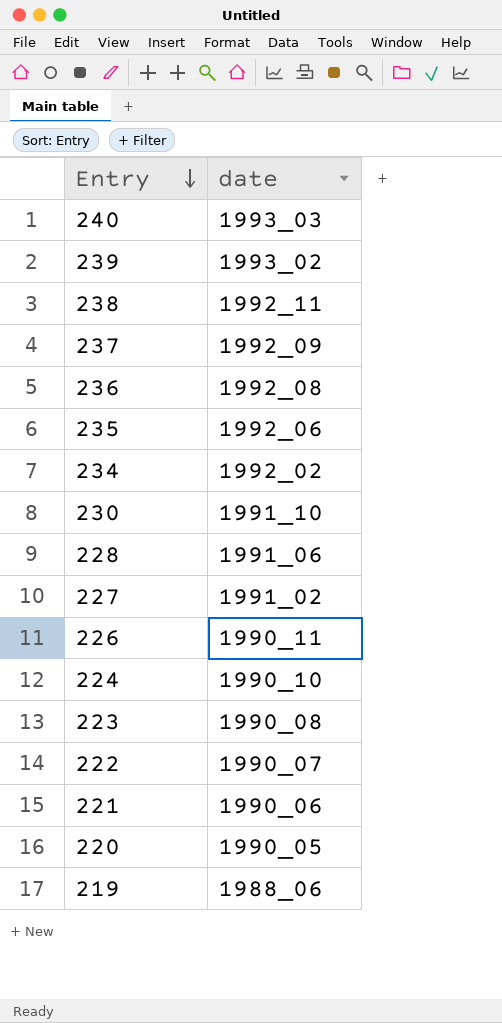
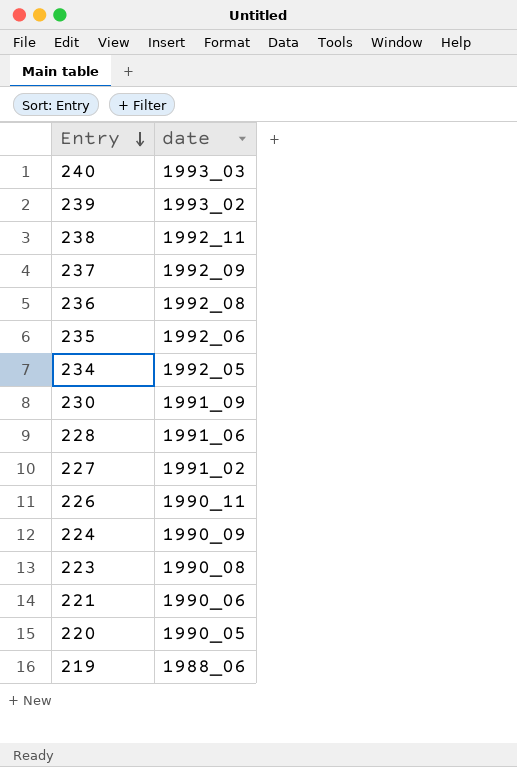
row 222: 1990_07 -> none
234 | date: 1992_02 -> 1992_05
230 | date: 1991_10 -> 1991_09
224 | date: 1990_10 -> 1990_09

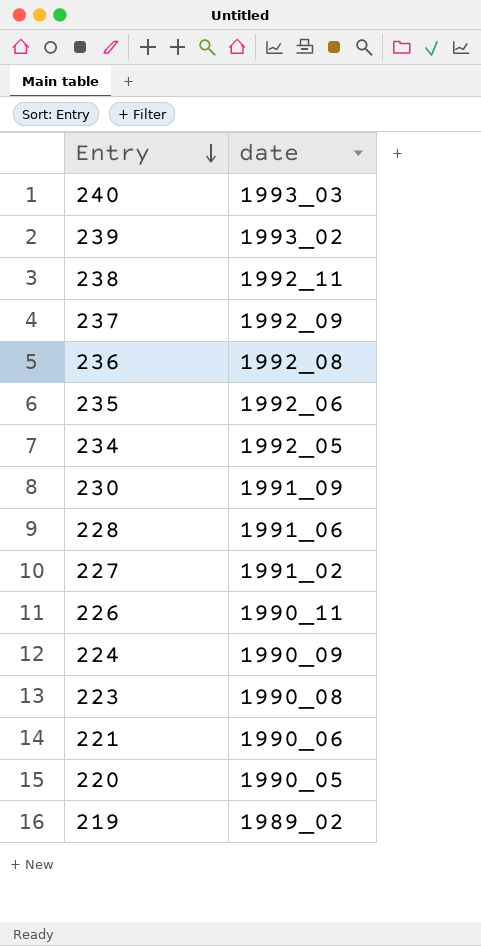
219 | date: 1988_06 -> 1989_02

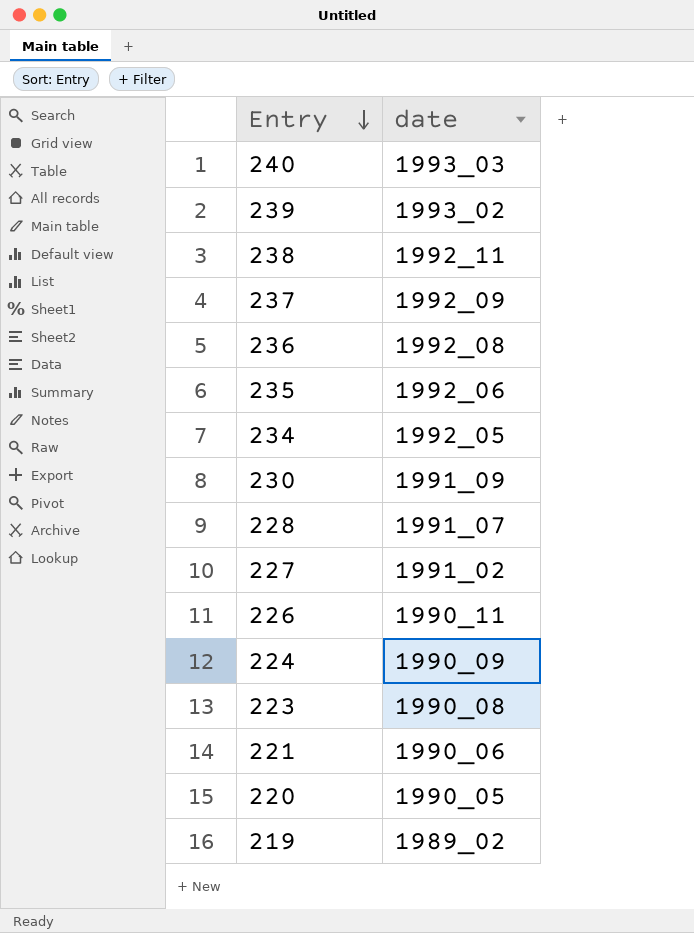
228 | date: 1991_06 -> 1991_07

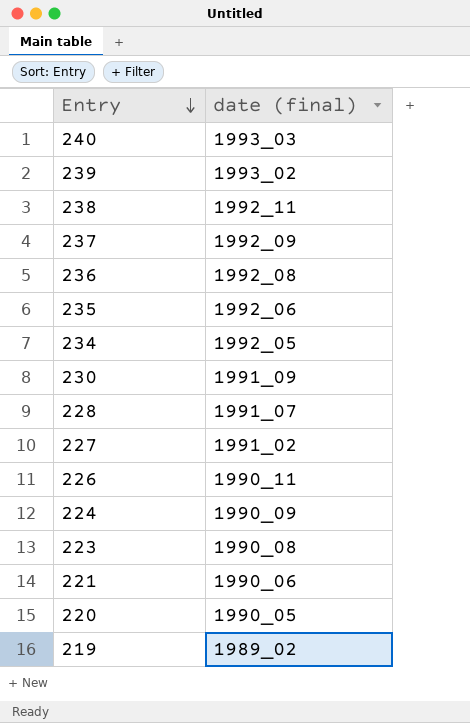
column name: date -> date (final)

